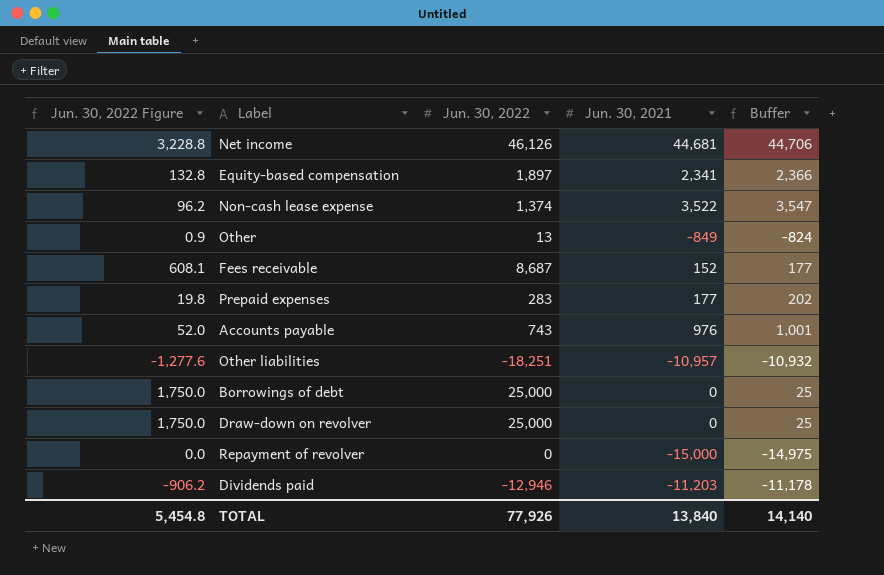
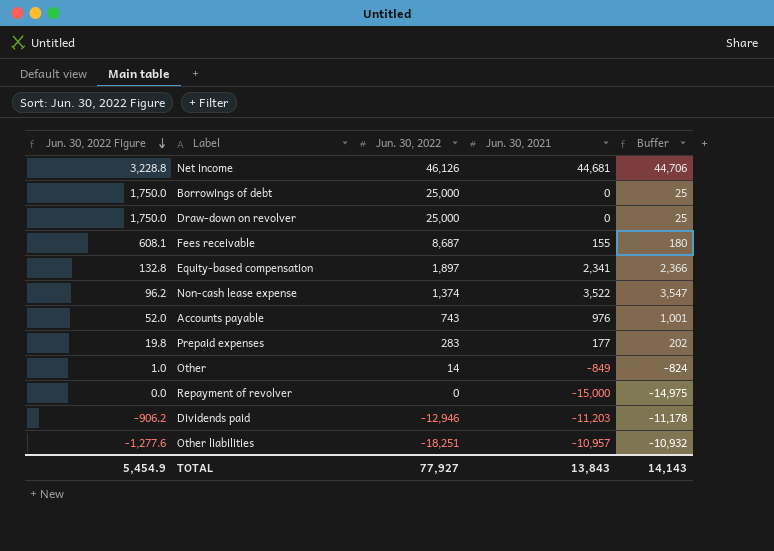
row order: none -> Jun. 30, 2022 Figure descending
Fees receivable | Jun. 30, 2021: 152 -> 155
Fees receivable | Buffer: 177 -> 180
Other | Jun. 30, 2022 Figure: 0.9 -> 1.0
Other | Jun. 30, 2022: 13 -> 14
TOTAL | Jun. 30, 2022 Figure: 5,454.8 -> 5,454.9
TOTAL | Jun. 30, 2022: 77,926 -> 77,927
TOTAL | Jun. 30, 2021: 13,840 -> 13,843
TOTAL | Buffer: 14,140 -> 14,143

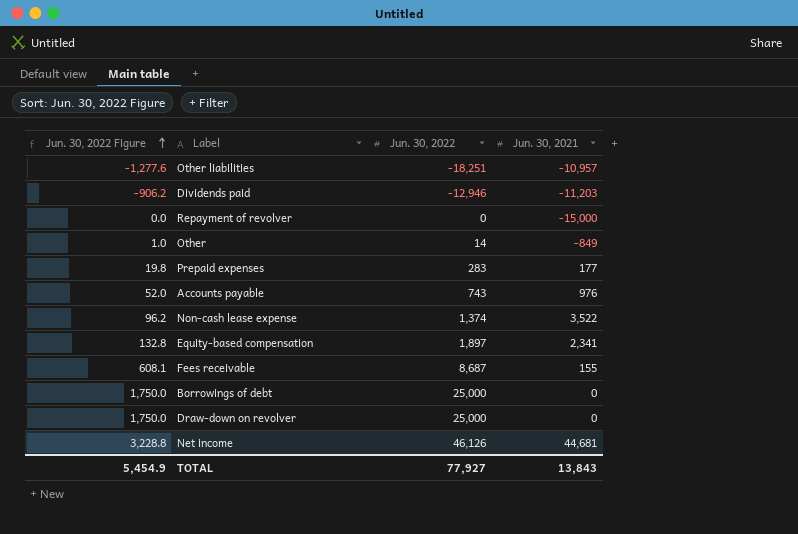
row order: Jun. 30, 2022 Figure descending -> Jun. 30, 2022 Figure ascending
column Buffer | formula: [Jun. 30, 2021] + 25 -> none

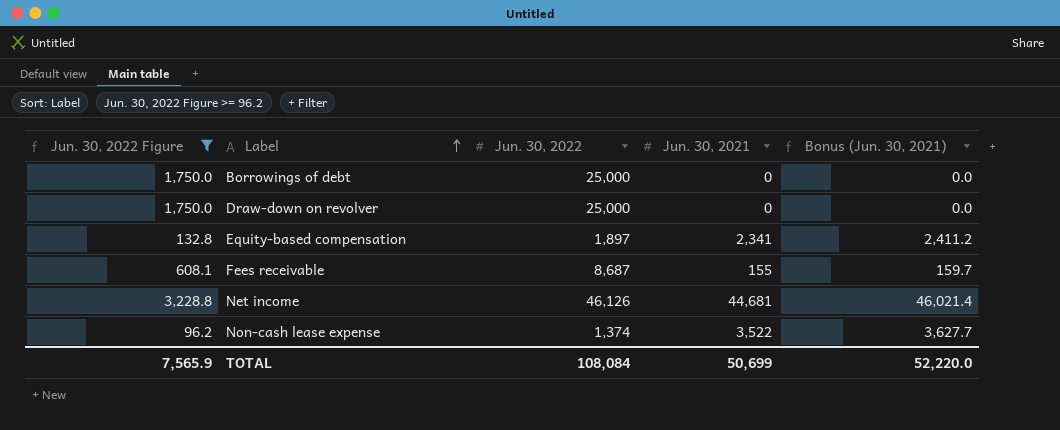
filter: none -> Jun. 30, 2022 Figure >= 96.2
row order: Jun. 30, 2022 Figure ascending -> Label ascending
column Bonus (Jun. 30, 2021) | formula: none -> [Jun. 30, 2021] * 1.03
TOTAL | Jun. 30, 2022 Figure: 5,454.9 -> 7,565.9
TOTAL | Jun. 30, 2022: 77,927 -> 108,084
TOTAL | Jun. 30, 2021: 13,843 -> 50,699

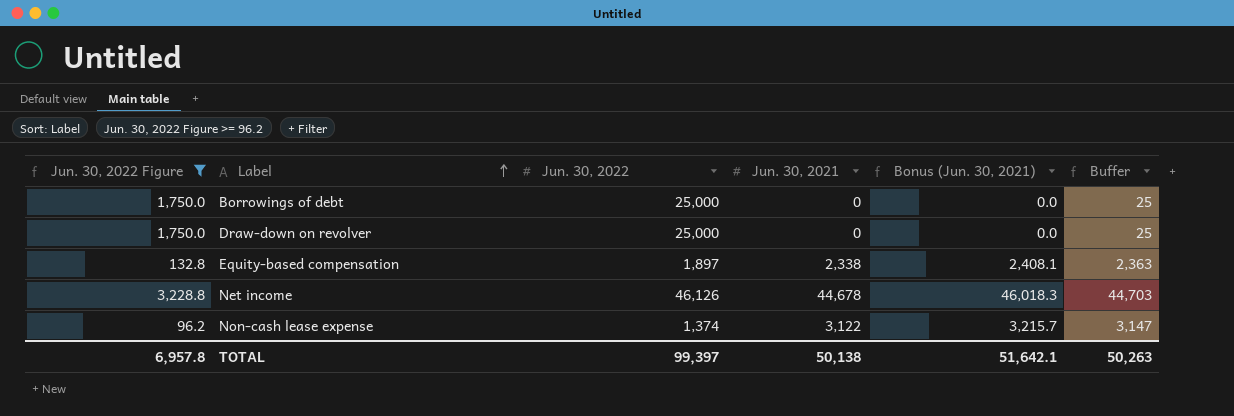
column Buffer | formula: none -> [Jun. 30, 2021] + 25
row Fees receivable: 608.1 | 8,687 | 155 | 159.7 -> none
Equity-based compensation | Jun. 30, 2021: 2,341 -> 2,338
Equity-based compensation | Bonus (Jun. 30, 2021): 2,411.2 -> 2,408.1
Net income | Jun. 30, 2021: 44,681 -> 44,678
Net income | Bonus (Jun. 30, 2021): 46,021.4 -> 46,018.3
Non-cash lease expense | Jun. 30, 2021: 3,522 -> 3,122
Non-cash lease expense | Bonus (Jun. 30, 2021): 3,627.7 -> 3,215.7
TOTAL | Jun. 30, 2022 Figure: 7,565.9 -> 6,957.8
TOTAL | Jun. 30, 2022: 108,084 -> 99,397
TOTAL | Jun. 30, 2021: 50,699 -> 50,138
TOTAL | Bonus (Jun. 30, 2021): 52,220.0 -> 51,642.1

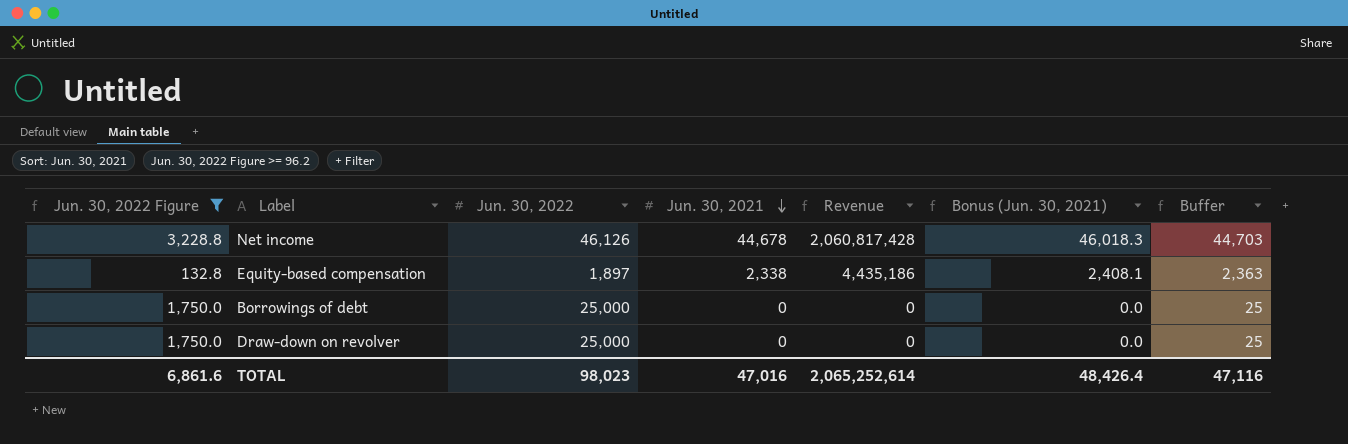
row order: Label ascending -> Jun. 30, 2021 descending
column Revenue | formula: none -> [Jun. 30, 2022] * [Jun. 30, 2021]
row Non-cash lease expense: 96.2 | 1,374 | 3,122 | 3,215.7 | 3,147 -> none
TOTAL | Jun. 30, 2022 Figure: 6,957.8 -> 6,861.6
TOTAL | Jun. 30, 2022: 99,397 -> 98,023
TOTAL | Jun. 30, 2021: 50,138 -> 47,016
TOTAL | Bonus (Jun. 30, 2021): 51,642.1 -> 48,426.4
TOTAL | Buffer: 50,263 -> 47,116

